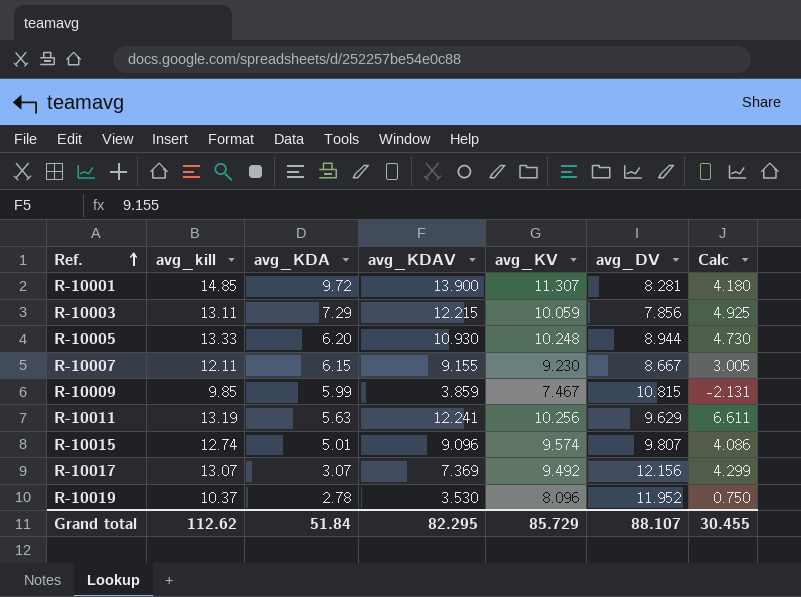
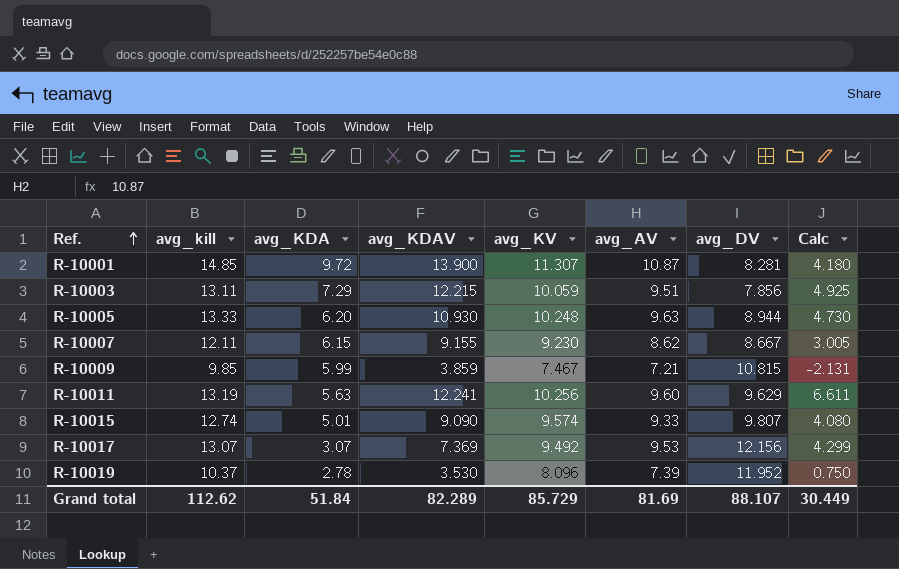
column avg_AV | position: none -> 6
R-10015 | avg_KDAV: 9.096 -> 9.090
R-10015 | Calc: 4.086 -> 4.080
Grand total | avg_KDAV: 82.295 -> 82.289
Grand total | Calc: 30.455 -> 30.449

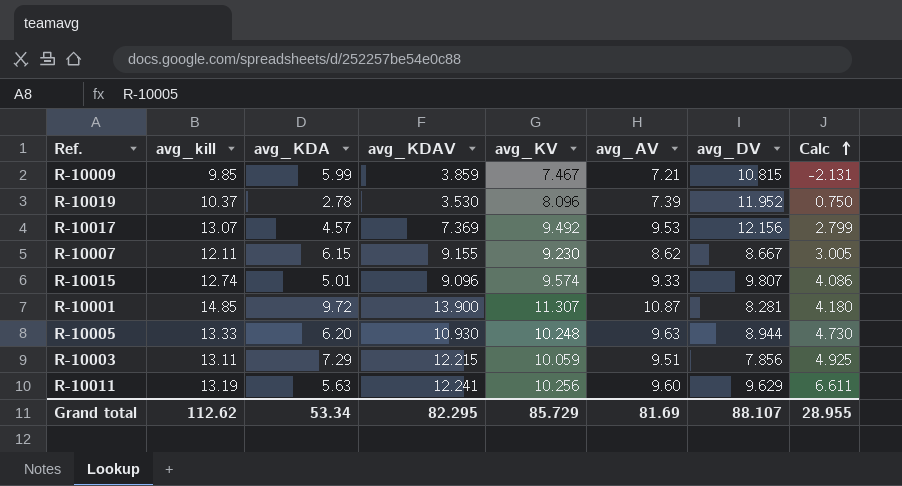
row order: Ref. ascending -> Calc ascending
R-10017 | avg_KDA: 3.07 -> 4.57
R-10017 | Calc: 4.299 -> 2.799
R-10015 | avg_KDAV: 9.090 -> 9.096
R-10015 | Calc: 4.080 -> 4.086
Grand total | avg_KDA: 51.84 -> 53.34
Grand total | avg_KDAV: 82.289 -> 82.295
Grand total | Calc: 30.449 -> 28.955

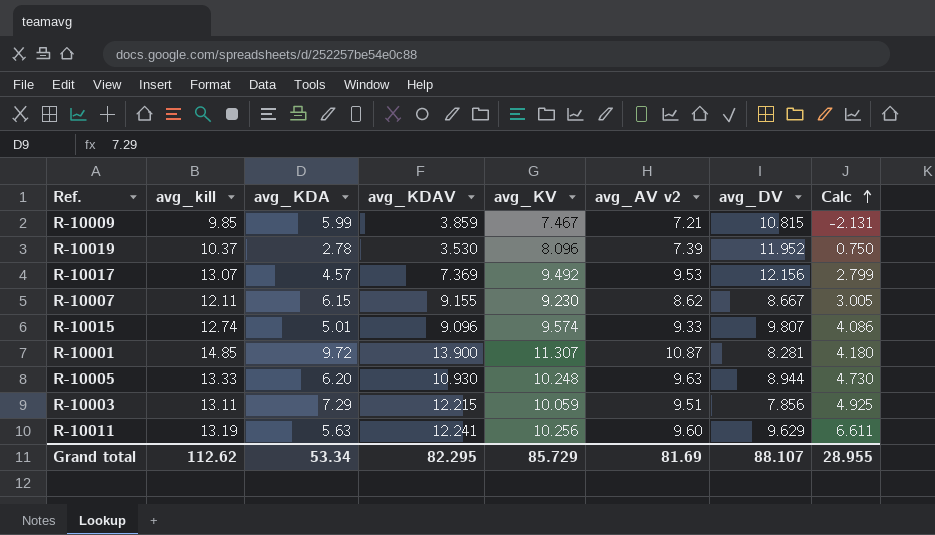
column name: avg_AV -> avg_AV v2

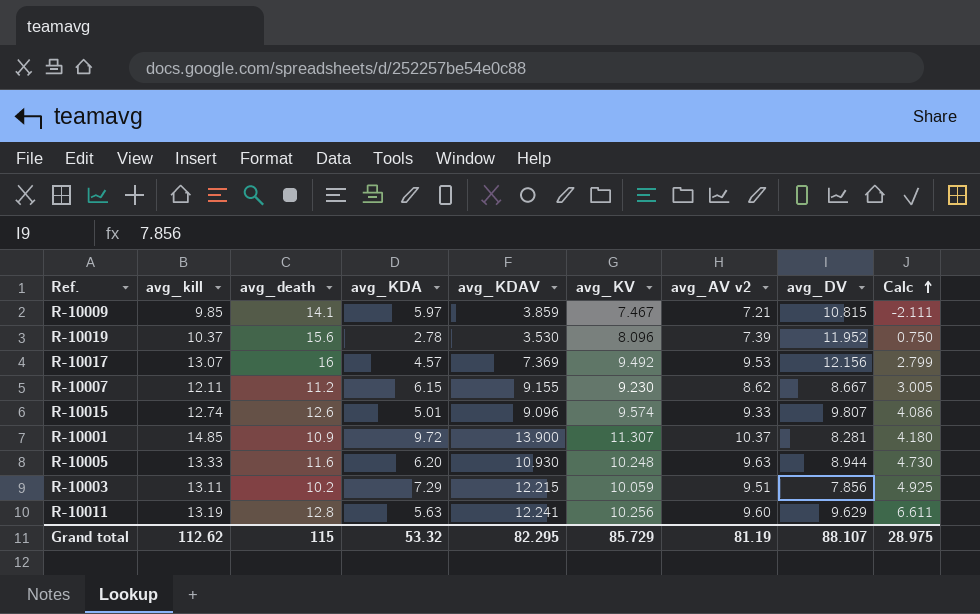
column avg_death | position: none -> 3
R-10009 | avg_KDA: 5.99 -> 5.97
R-10009 | Calc: -2.131 -> -2.111
R-10001 | avg_AV v2: 10.87 -> 10.37
Grand total | avg_KDA: 53.34 -> 53.32
Grand total | avg_AV v2: 81.69 -> 81.19
Grand total | Calc: 28.955 -> 28.975

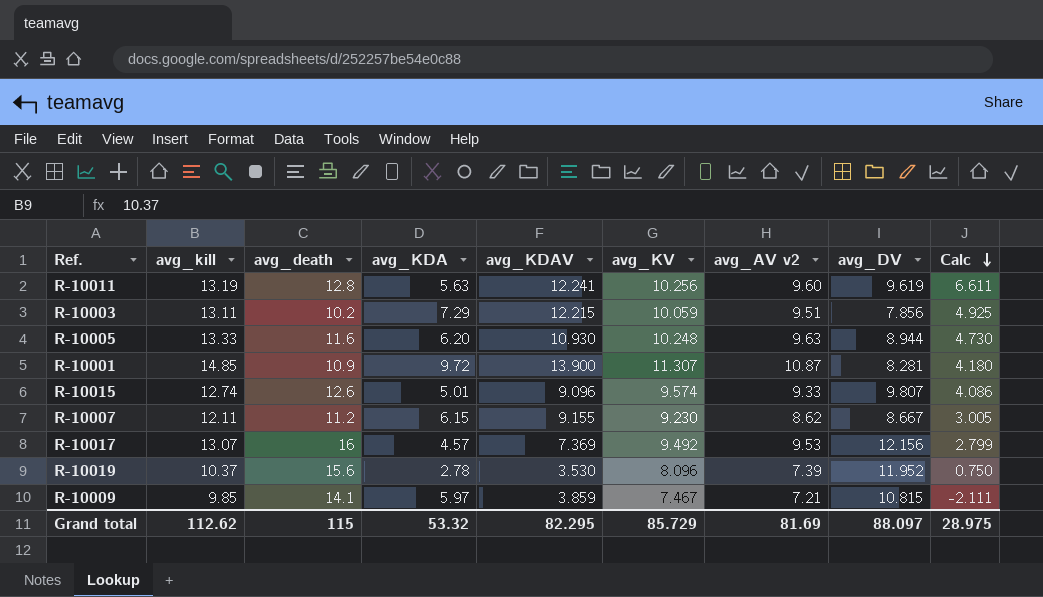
row order: Calc ascending -> Calc descending
R-10011 | avg_DV: 9.629 -> 9.619
R-10001 | avg_AV v2: 10.37 -> 10.87
Grand total | avg_AV v2: 81.19 -> 81.69
Grand total | avg_DV: 88.107 -> 88.097

